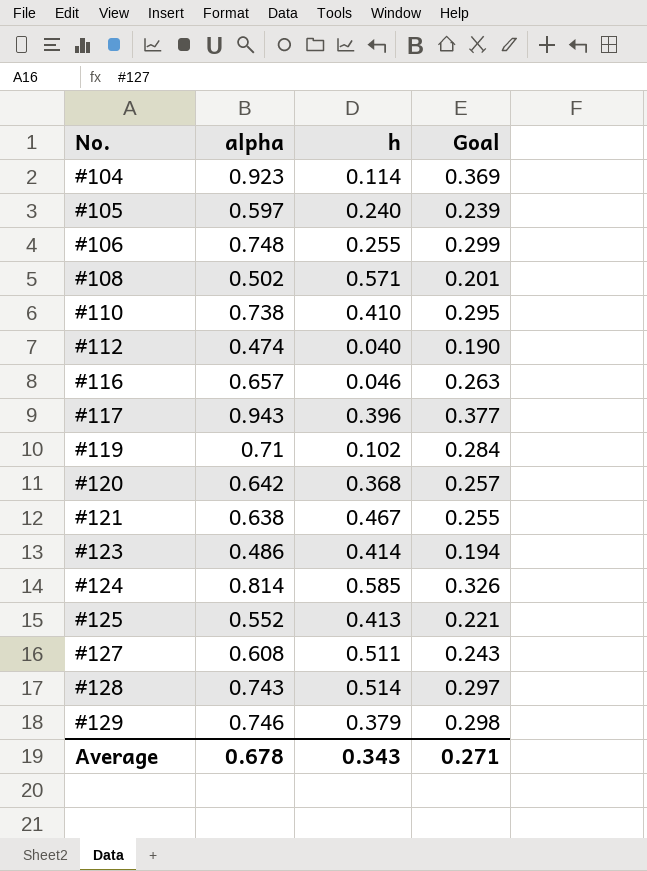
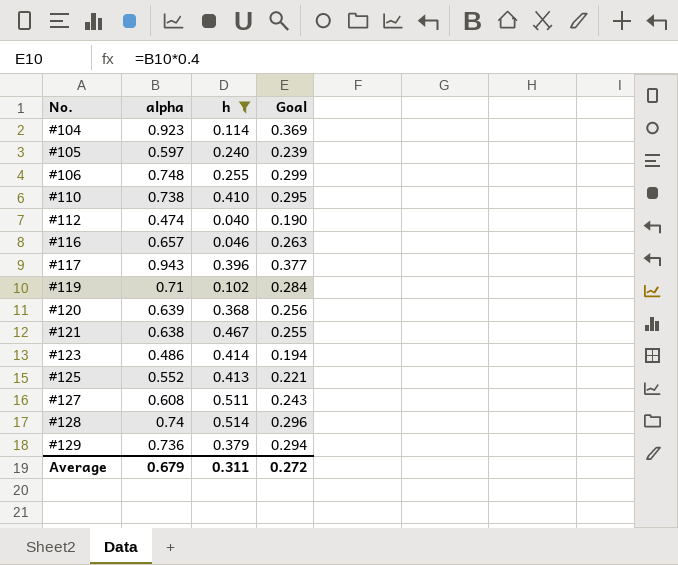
filter: none -> h <= 0.514
#120 | alpha: 0.642 -> 0.639
#120 | Goal: 0.257 -> 0.256
#128 | alpha: 0.743 -> 0.74
#128 | Goal: 0.297 -> 0.296
#129 | alpha: 0.746 -> 0.736
#129 | Goal: 0.298 -> 0.294
Average | alpha: 0.678 -> 0.679
Average | h: 0.343 -> 0.311
Average | Goal: 0.271 -> 0.272

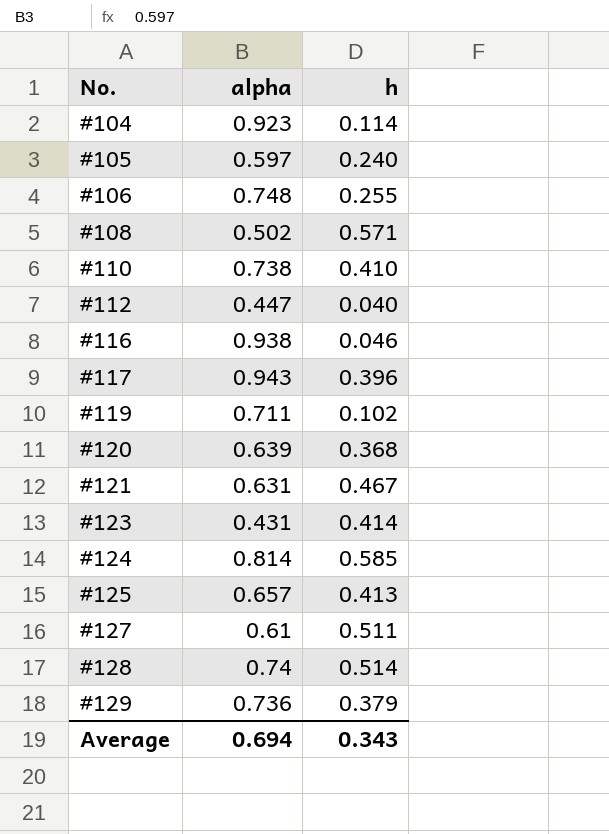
filter: h <= 0.514 -> none
column Goal | formula: [alpha] * 0.4 -> none
#112 | alpha: 0.474 -> 0.447
#116 | alpha: 0.657 -> 0.938
#119 | alpha: 0.71 -> 0.711
#121 | alpha: 0.638 -> 0.631
#123 | alpha: 0.486 -> 0.431
#125 | alpha: 0.552 -> 0.657
#127 | alpha: 0.608 -> 0.61
Average | alpha: 0.679 -> 0.694
Average | h: 0.311 -> 0.343

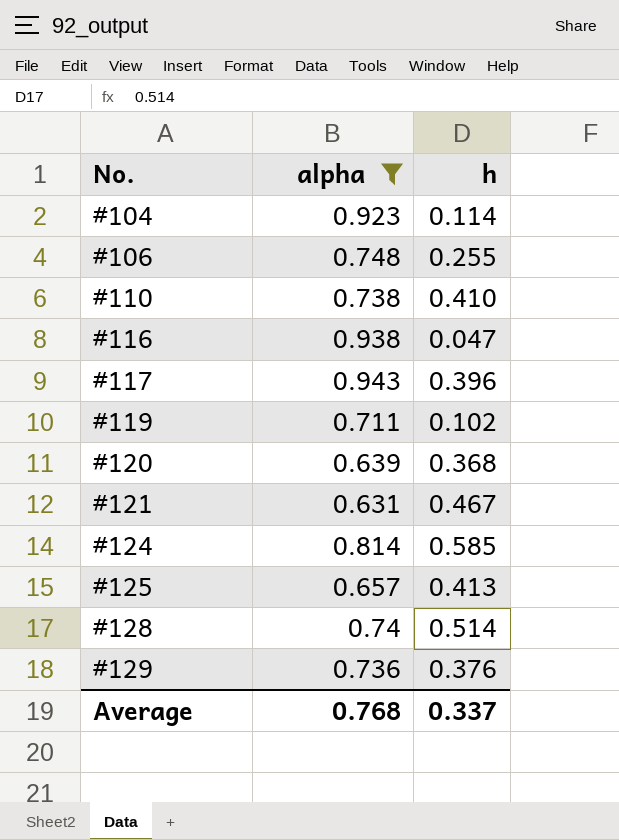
filter: none -> alpha >= 0.631
#116 | h: 0.046 -> 0.047
#129 | h: 0.379 -> 0.376
Average | alpha: 0.694 -> 0.768
Average | h: 0.343 -> 0.337

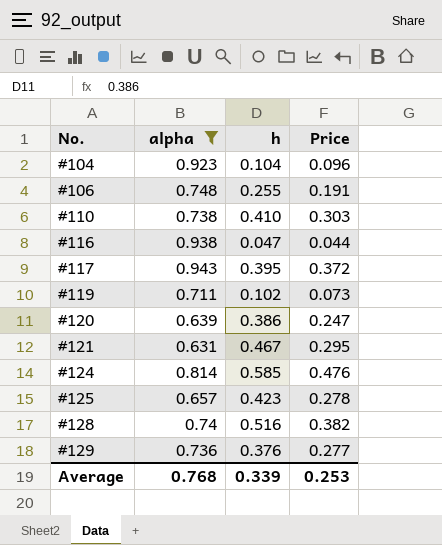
column Price | formula: none -> [alpha] * [h]
#104 | h: 0.114 -> 0.104
#117 | h: 0.396 -> 0.395
#120 | h: 0.368 -> 0.386
#125 | h: 0.413 -> 0.423
#128 | h: 0.514 -> 0.516
Average | h: 0.337 -> 0.339

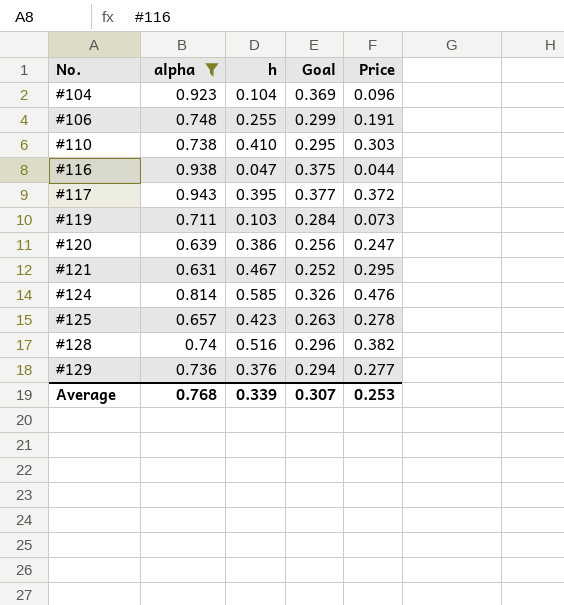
column Goal | formula: none -> [alpha] * 0.4
#119 | h: 0.102 -> 0.103

